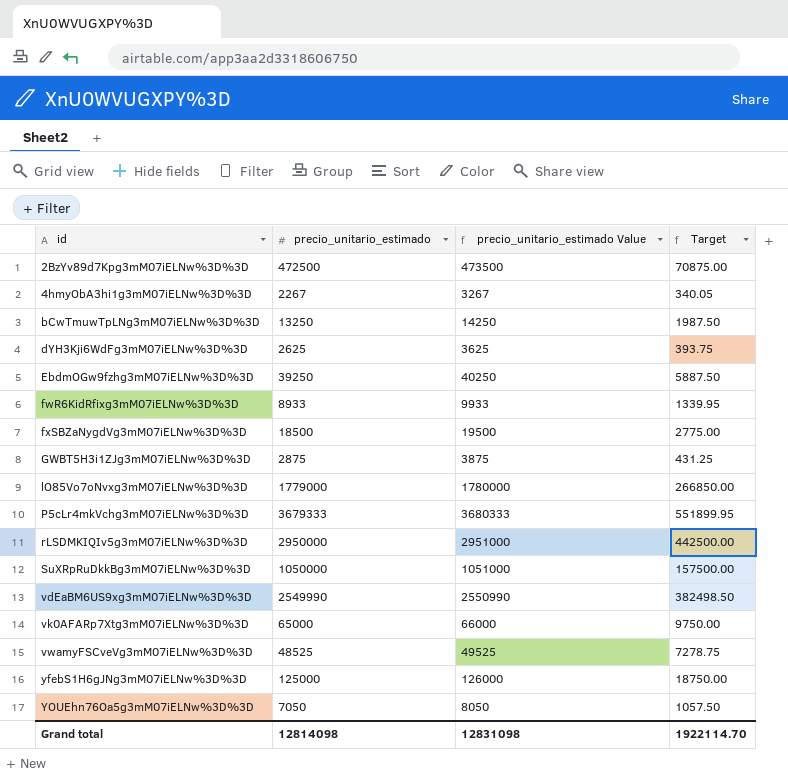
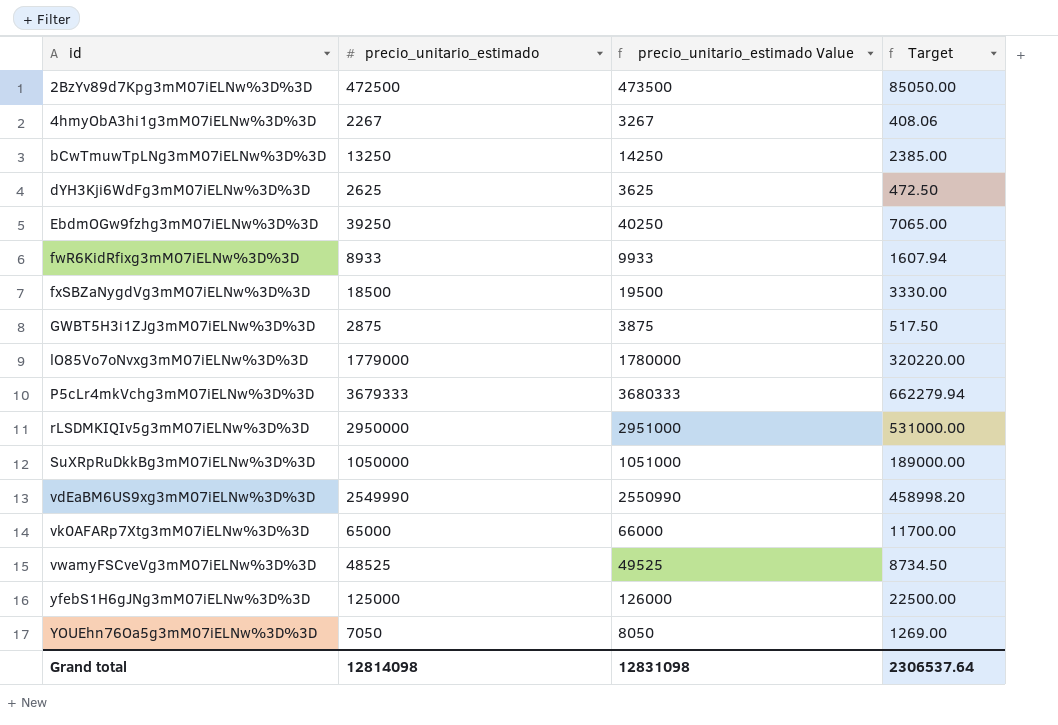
column Target | formula: [precio_unitario_estimado] * 0.15 -> [precio_unitario_estimado] * 0.18
Grand total | Target: 1922114.70 -> 2306537.64

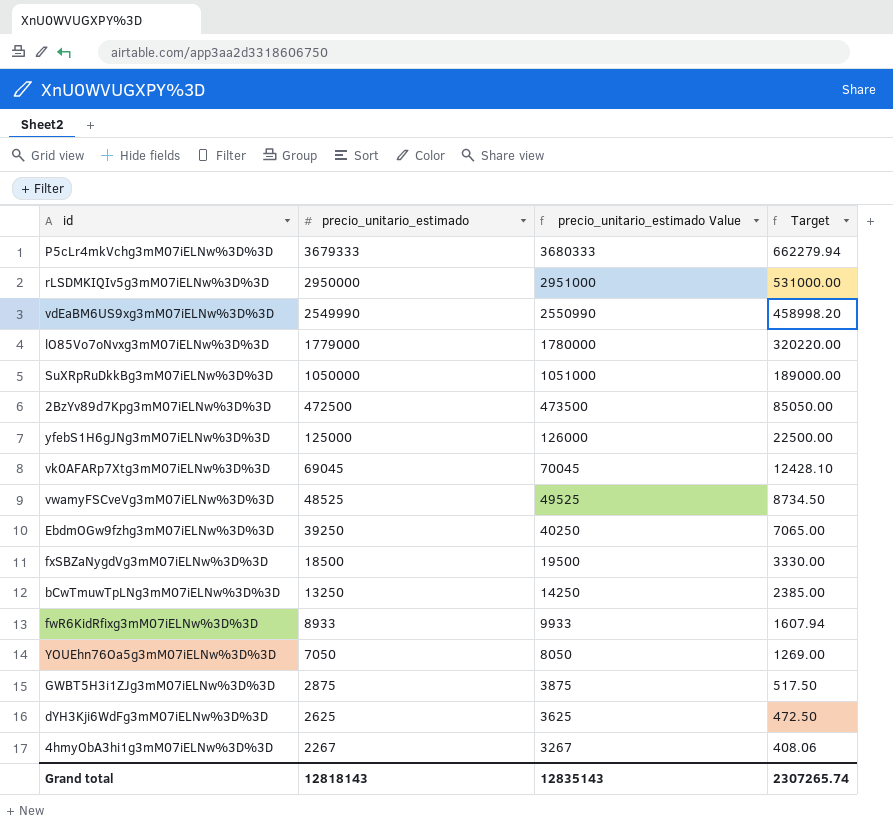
row order: id ascending -> precio_unitario_estimado descending
vk0AFARp7Xtg3mM07iELNw%3D%3D | precio_unitario_estimado: 65000 -> 69045
vk0AFARp7Xtg3mM07iELNw%3D%3D | precio_unitario_estimado Value: 66000 -> 70045
vk0AFARp7Xtg3mM07iELNw%3D%3D | Target: 11700.00 -> 12428.10
Grand total | precio_unitario_estimado: 12814098 -> 12818143
Grand total | precio_unitario_estimado Value: 12831098 -> 12835143
Grand total | Target: 2306537.64 -> 2307265.74

